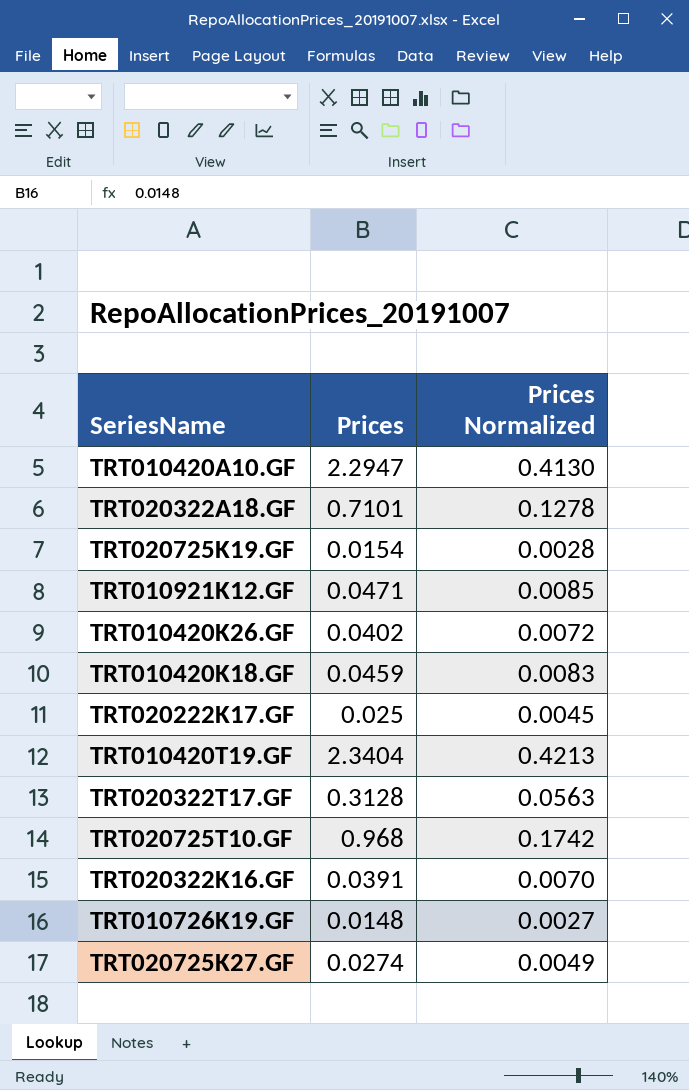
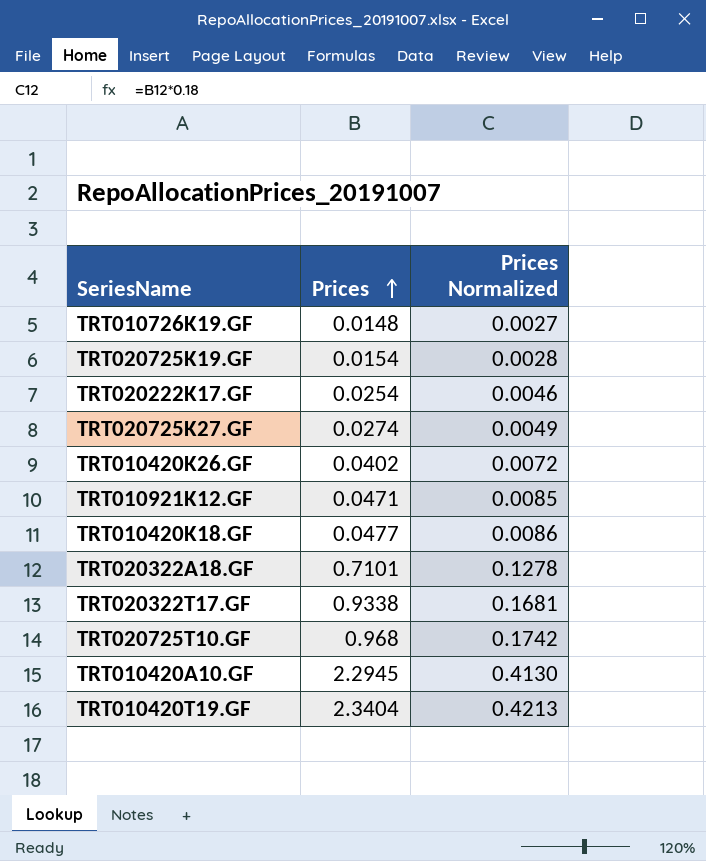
row order: none -> Prices ascending
row TRT020322K16.GF: 0.0391 | 0.0070 -> none
TRT020222K17.GF | Prices: 0.025 -> 0.0254
TRT020222K17.GF | Prices Normalized: 0.0045 -> 0.0046
TRT010420K18.GF | Prices: 0.0459 -> 0.0477
TRT010420K18.GF | Prices Normalized: 0.0083 -> 0.0086
TRT020322T17.GF | Prices: 0.3128 -> 0.9338
TRT020322T17.GF | Prices Normalized: 0.0563 -> 0.1681
TRT010420A10.GF | Prices: 2.2947 -> 2.2945

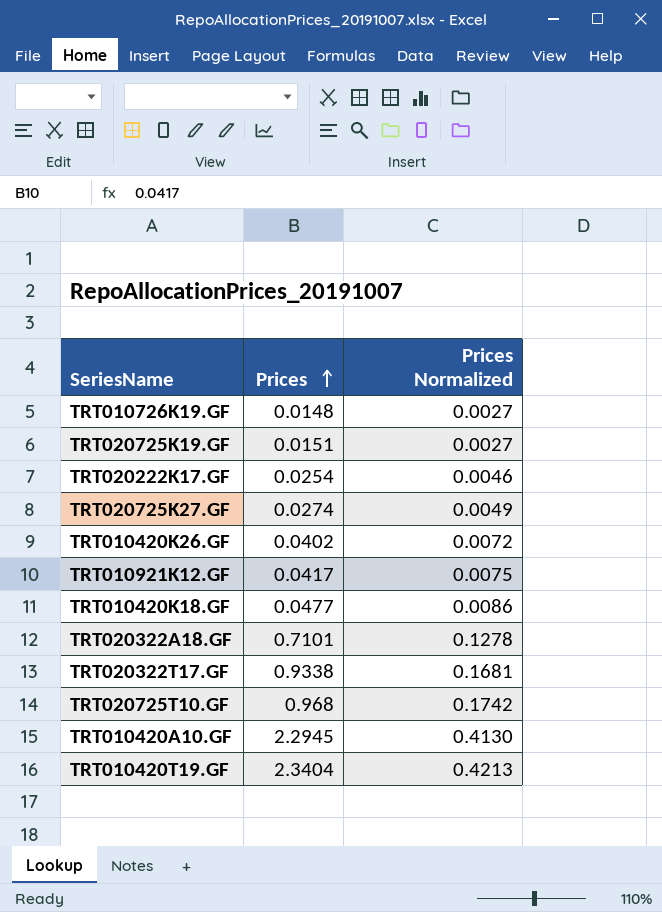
TRT020725K19.GF | Prices: 0.0154 -> 0.0151
TRT020725K19.GF | Prices Normalized: 0.0028 -> 0.0027
TRT010921K12.GF | Prices: 0.0471 -> 0.0417
TRT010921K12.GF | Prices Normalized: 0.0085 -> 0.0075

